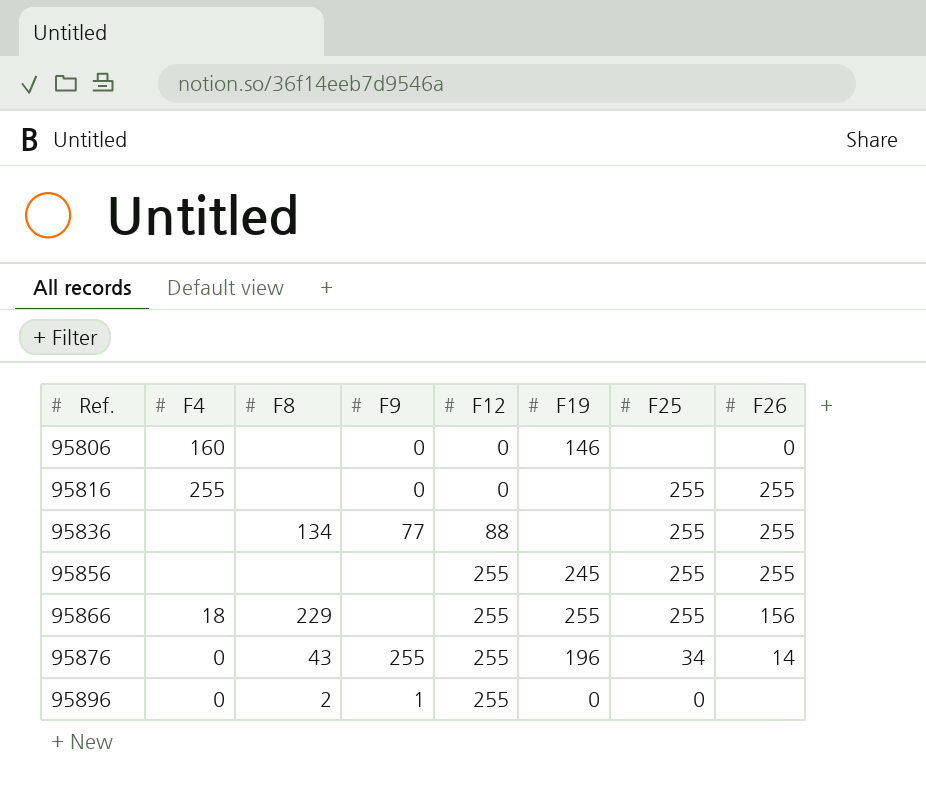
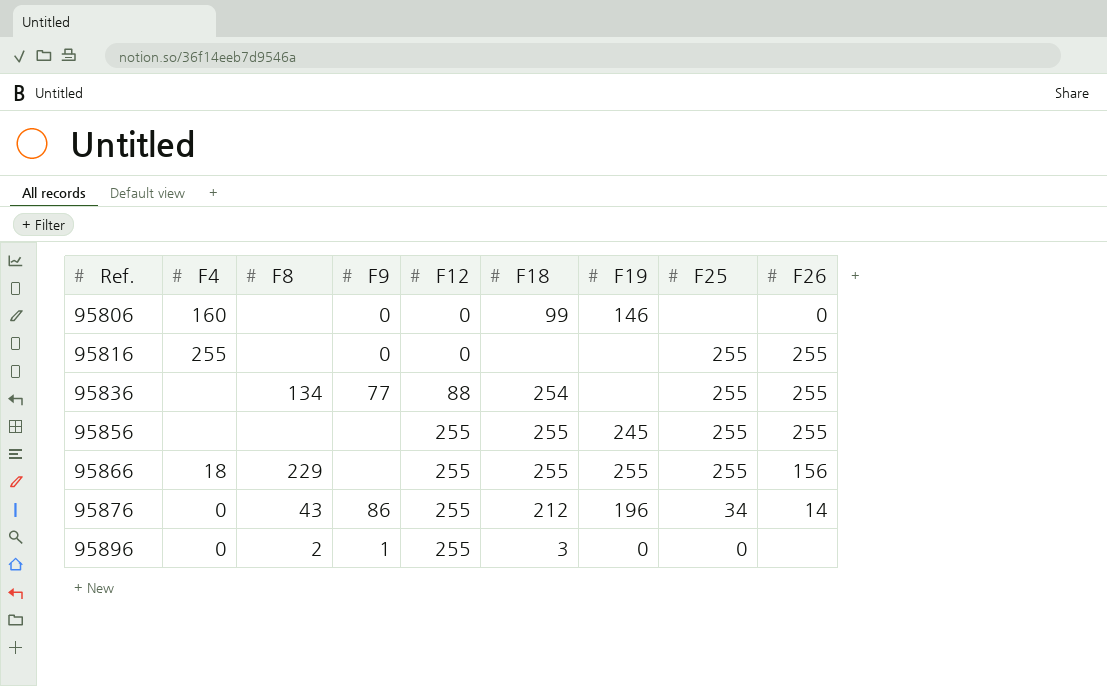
column F18 | position: none -> 6
95876 | F9: 255 -> 86

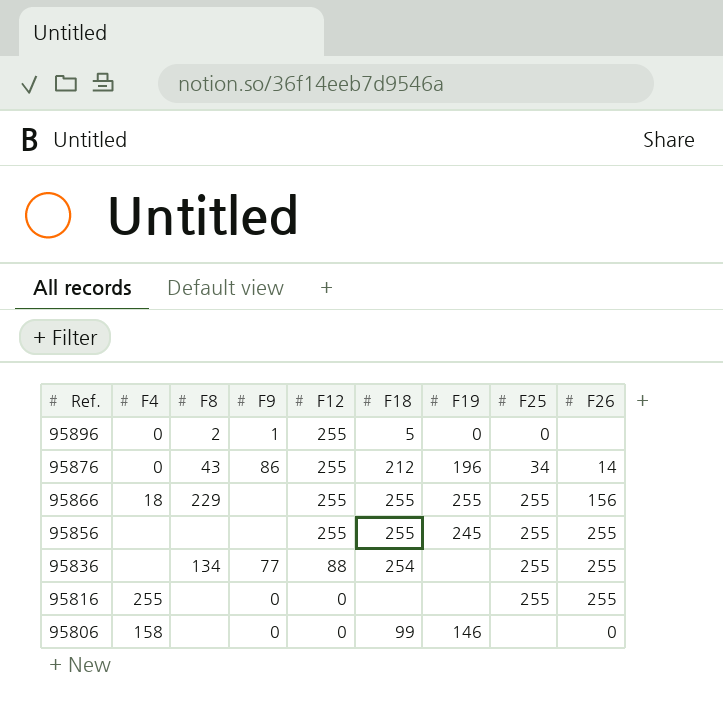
row order: Ref. ascending -> Ref. descending
95896 | F18: 3 -> 5
95806 | F4: 160 -> 158

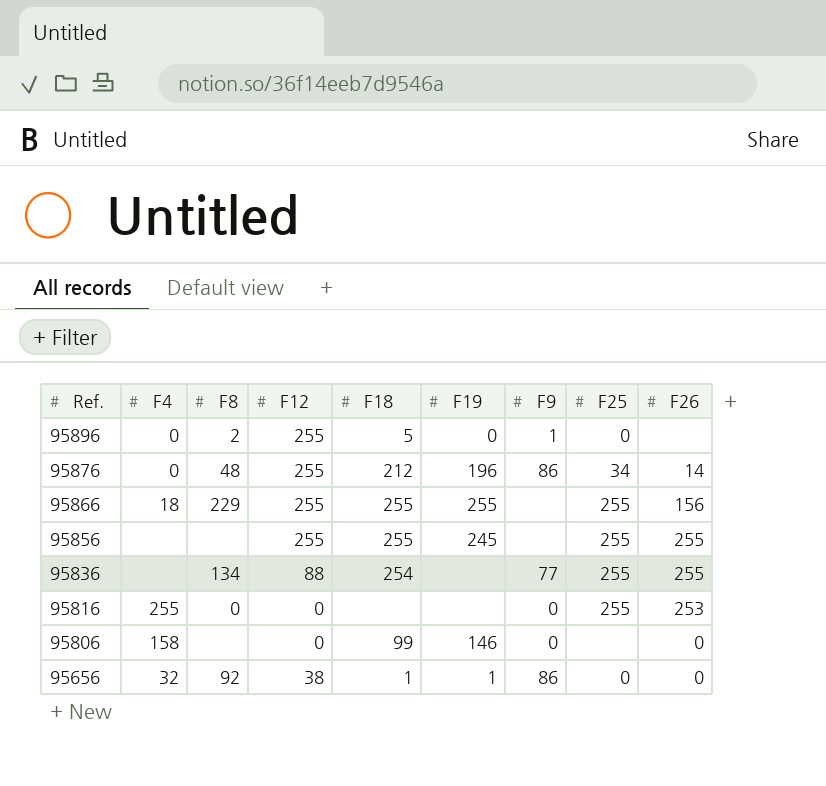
column F9 | position: 4 -> 7
95876 | F8: 43 -> 48
95816 | F8: none -> 0
95816 | F26: 255 -> 253
row 95656: none -> 32 | 92 | 38 | 1 | 1 | 86 | 0 | 0

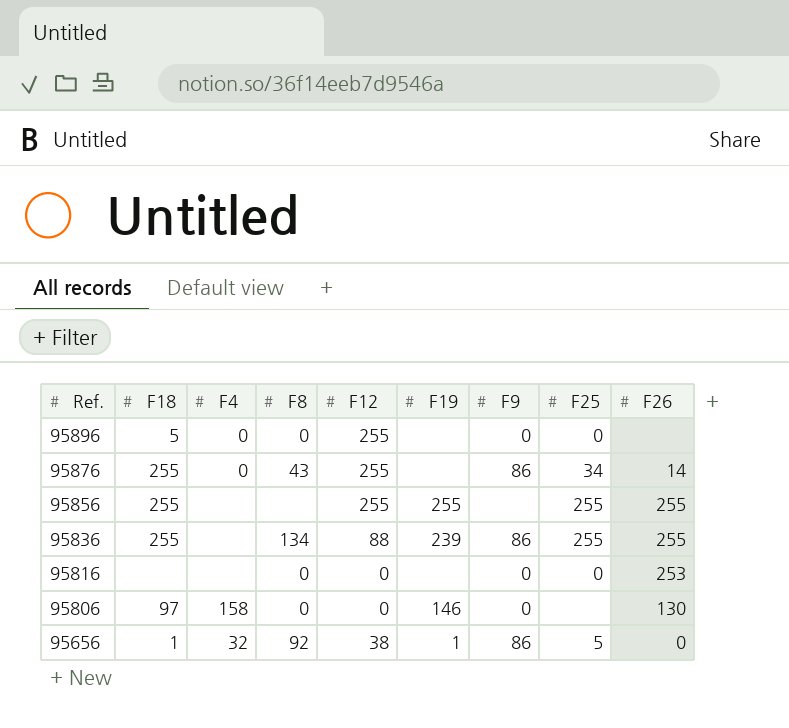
column F18 | position: 5 -> 2
row 95866: 18 | 229 | 255 | 255 | 255 | none | 255 | 156 -> none
95896 | F8: 2 -> 0
95896 | F19: 0 -> none
95896 | F9: 1 -> 0
95876 | F18: 212 -> 255
95876 | F8: 48 -> 43
95876 | F19: 196 -> none
95856 | F19: 245 -> 255
95836 | F18: 254 -> 255
95836 | F19: none -> 239
95836 | F9: 77 -> 86
95816 | F4: 255 -> none
95816 | F25: 255 -> 0
95806 | F18: 99 -> 97
95806 | F8: none -> 0
95806 | F26: 0 -> 130
95656 | F25: 0 -> 5

